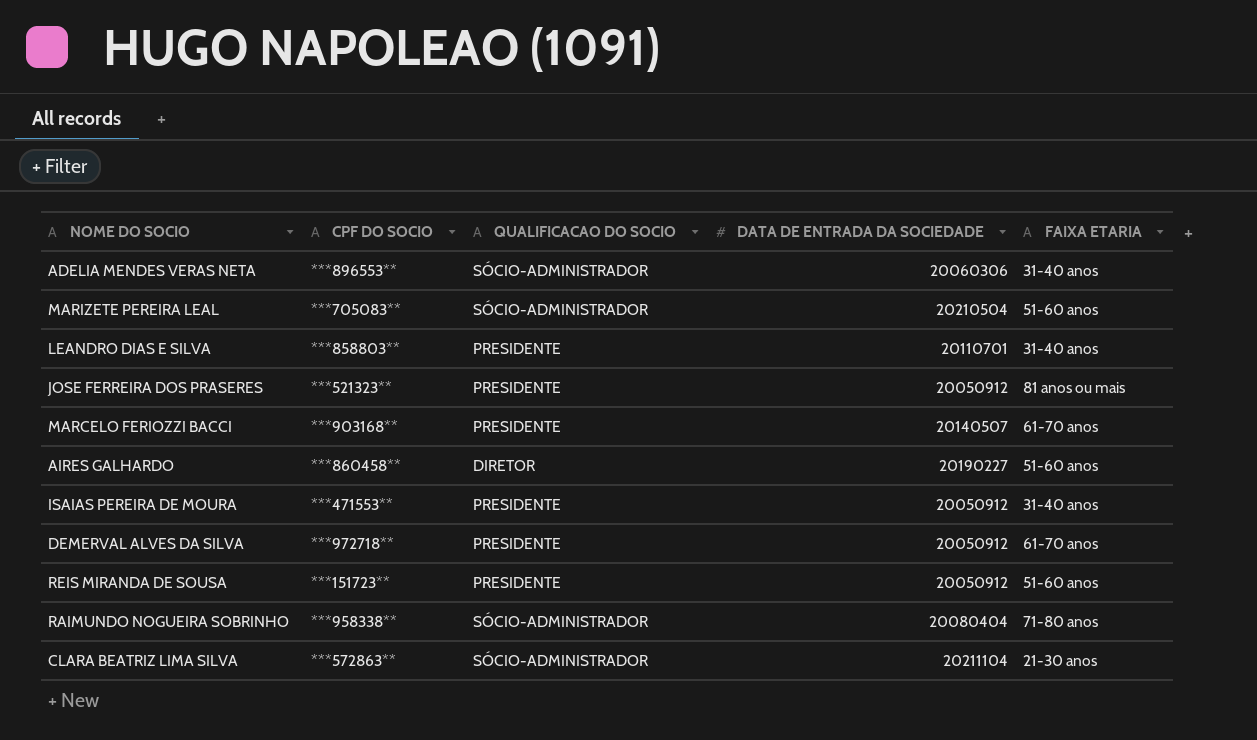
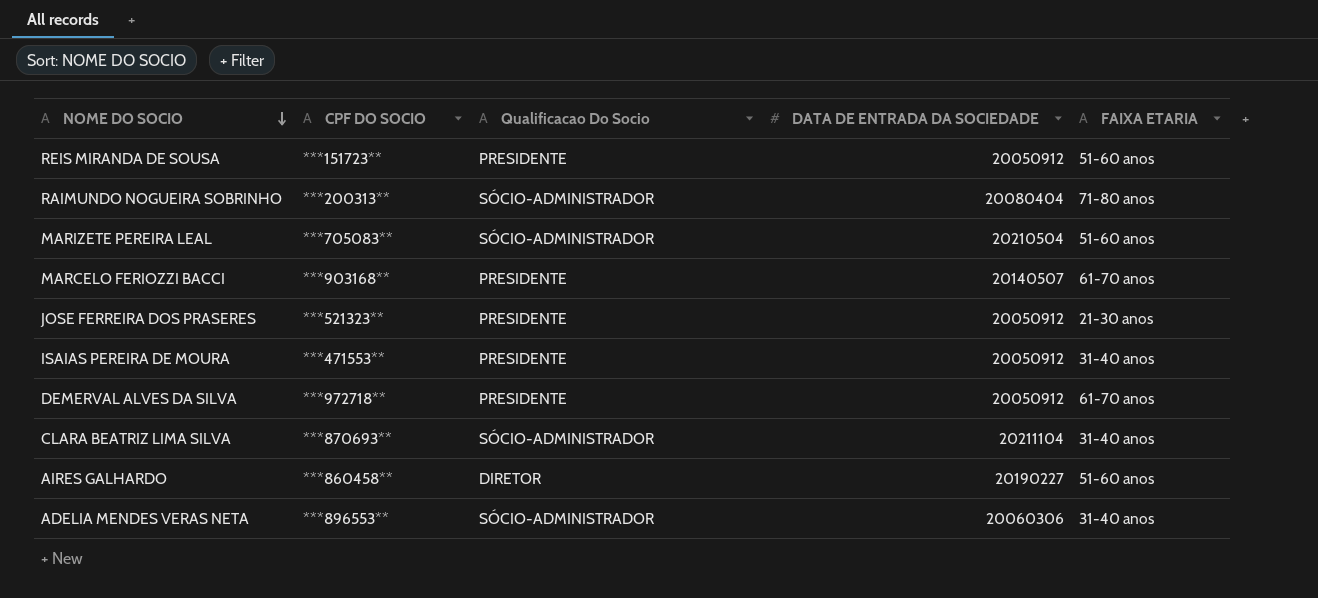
row order: none -> NOME DO SOCIO descending
column name: QUALIFICACAO DO SOCIO -> Qualificacao Do Socio
row LEANDRO DIAS E SILVA: ***858803** | PRESIDENTE | 20110701 | 31-40 anos -> none
RAIMUNDO NOGUEIRA SOBRINHO | CPF DO SOCIO: ***958338** -> ***200313**
JOSE FERREIRA DOS PRASERES | FAIXA ETARIA: 81 anos ou mais -> 21-30 anos
CLARA BEATRIZ LIMA SILVA | CPF DO SOCIO: ***572863** -> ***870693**
CLARA BEATRIZ LIMA SILVA | FAIXA ETARIA: 21-30 anos -> 31-40 anos

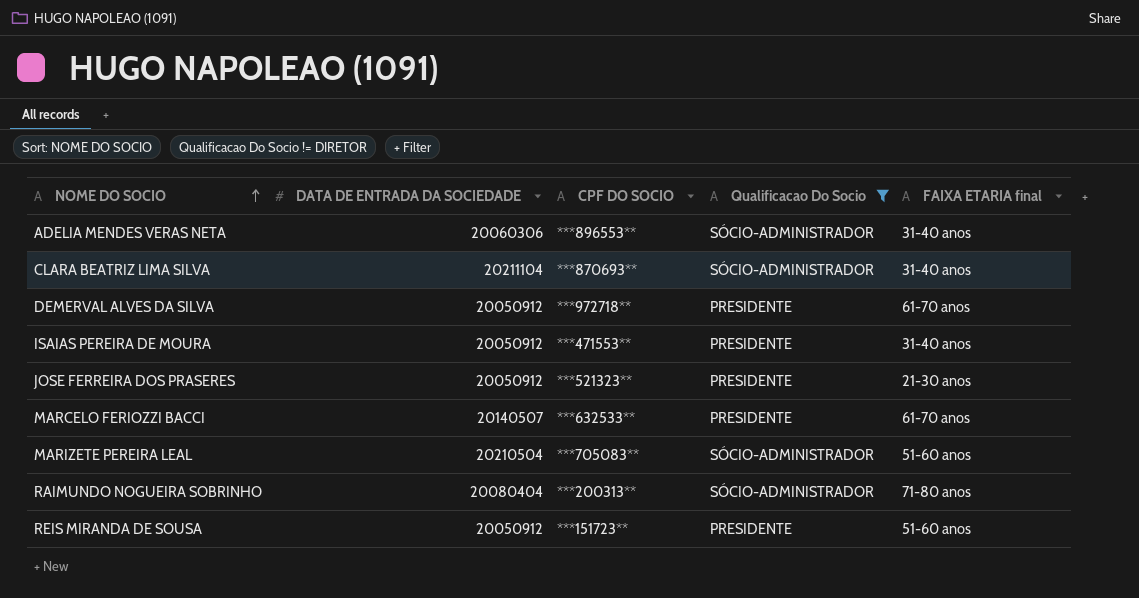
filter: none -> Qualificacao Do Socio != DIRETOR
row order: NOME DO SOCIO descending -> NOME DO SOCIO ascending
column DATA DE ENTRADA DA SOCIEDADE | position: 4 -> 2
column name: FAIXA ETARIA -> FAIXA ETARIA final
MARCELO FERIOZZI BACCI | CPF DO SOCIO: ***903168** -> ***632533**

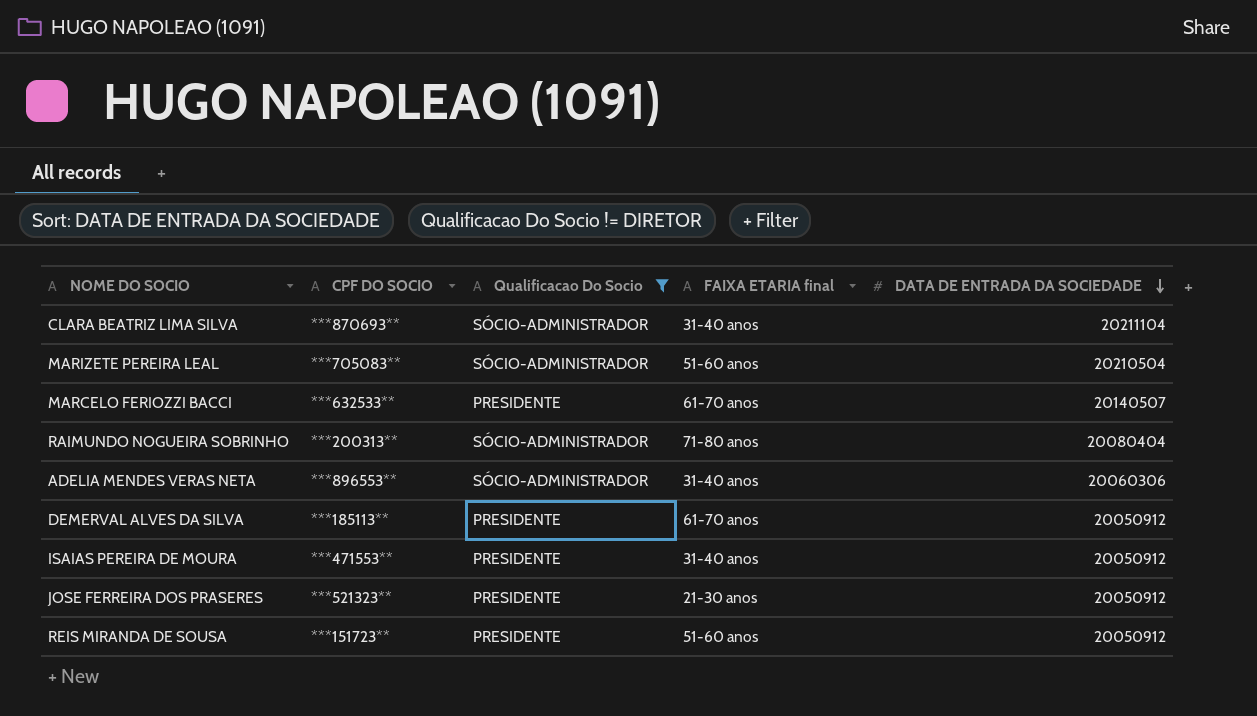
row order: NOME DO SOCIO ascending -> DATA DE ENTRADA DA SOCIEDADE descending
column DATA DE ENTRADA DA SOCIEDADE | position: 2 -> 5
DEMERVAL ALVES DA SILVA | CPF DO SOCIO: ***972718** -> ***185113**

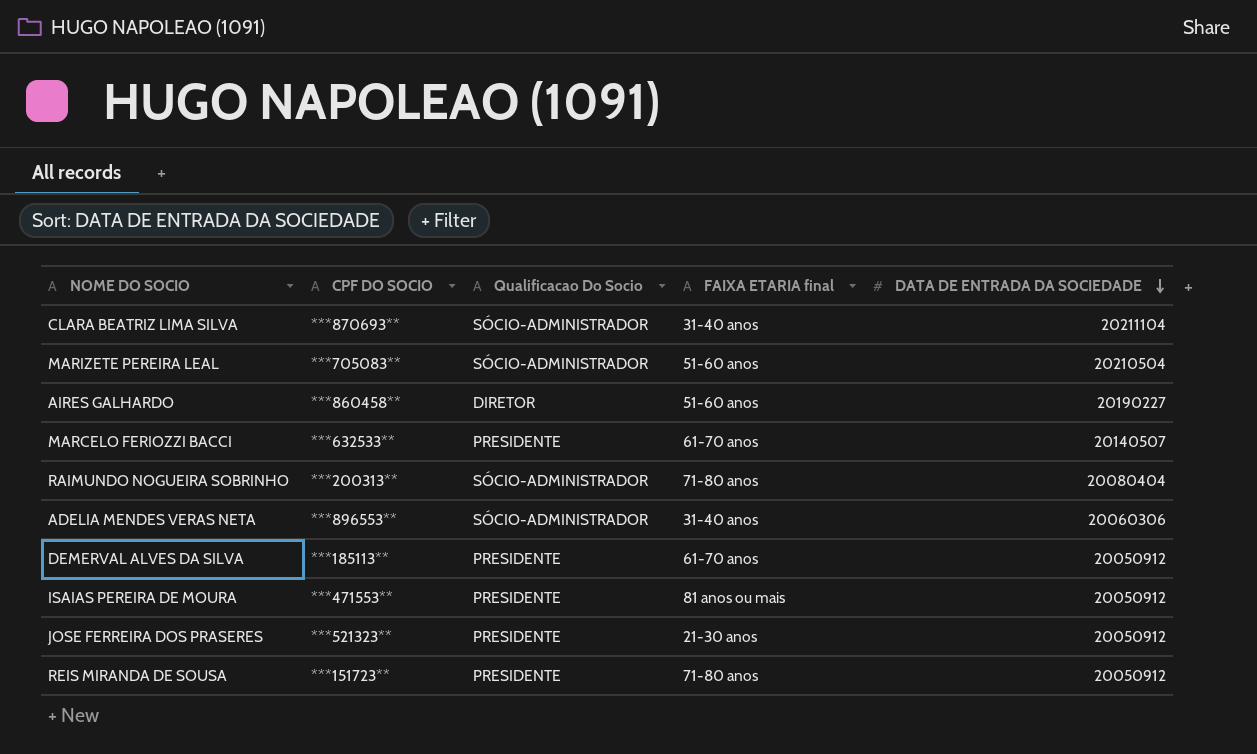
filter: Qualificacao Do Socio != DIRETOR -> none
ISAIAS PEREIRA DE MOURA | FAIXA ETARIA final: 31-40 anos -> 81 anos ou mais
REIS MIRANDA DE SOUSA | FAIXA ETARIA final: 51-60 anos -> 71-80 anos

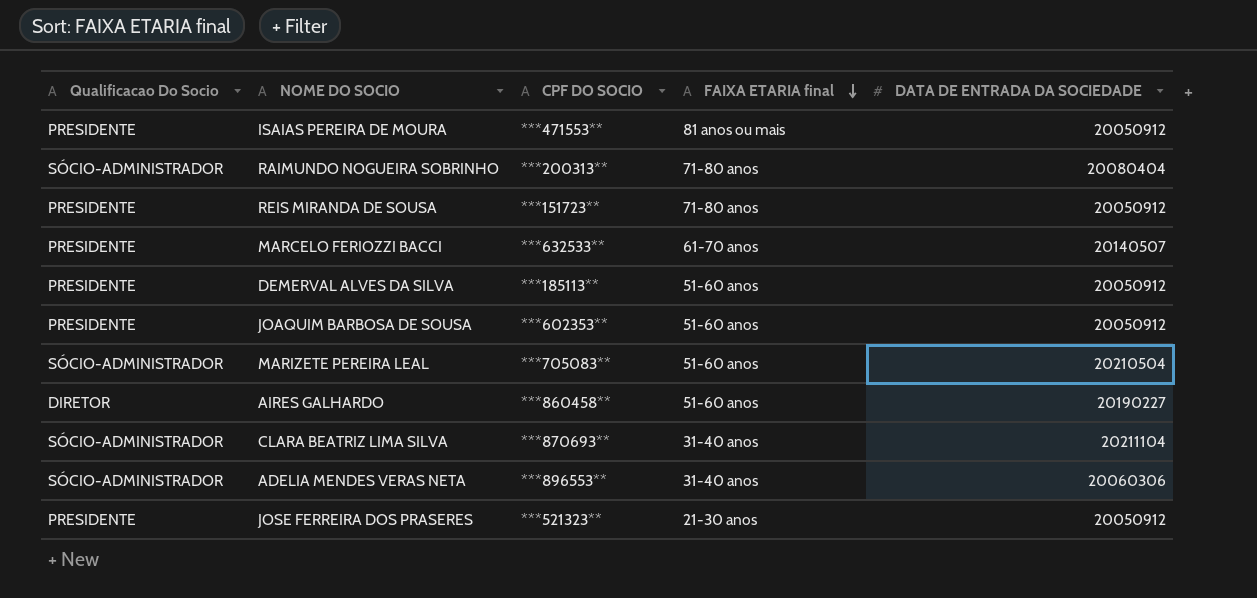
row order: DATA DE ENTRADA DA SOCIEDADE descending -> FAIXA ETARIA final descending
column Qualificacao Do Socio | position: 3 -> 1
DEMERVAL ALVES DA SILVA | FAIXA ETARIA final: 61-70 anos -> 51-60 anos
row JOAQUIM BARBOSA DE SOUSA: none -> PRESIDENTE | ***602353** | 51-60 anos | 20050912

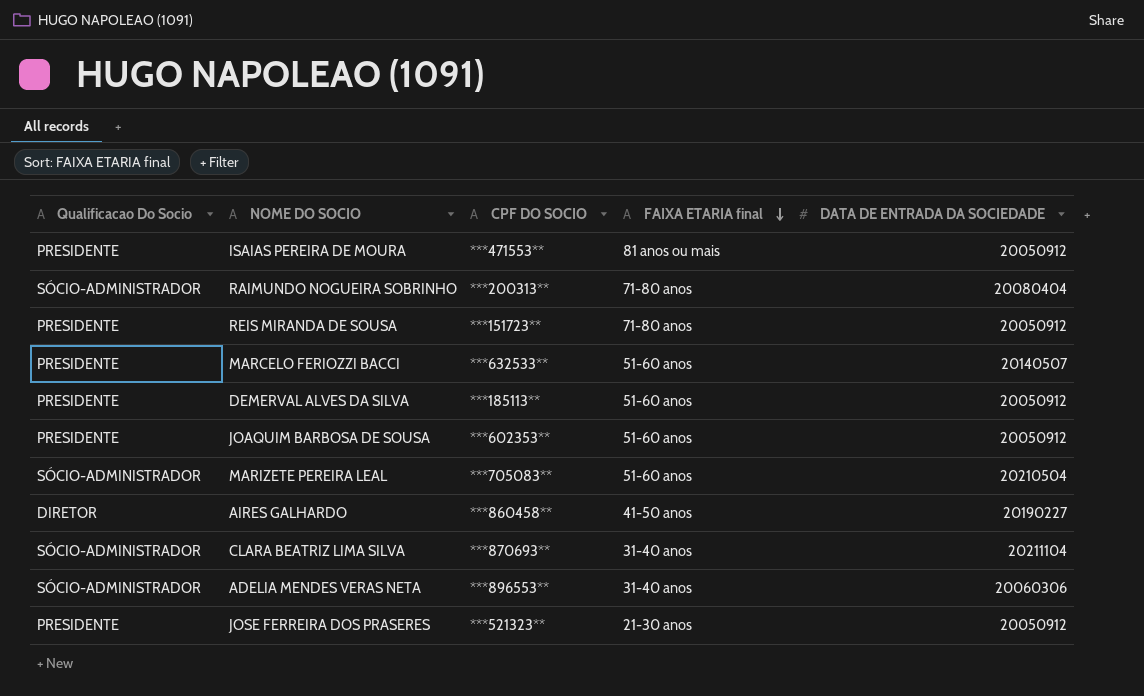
MARCELO FERIOZZI BACCI | FAIXA ETARIA final: 61-70 anos -> 51-60 anos
AIRES GALHARDO | FAIXA ETARIA final: 51-60 anos -> 41-50 anos

